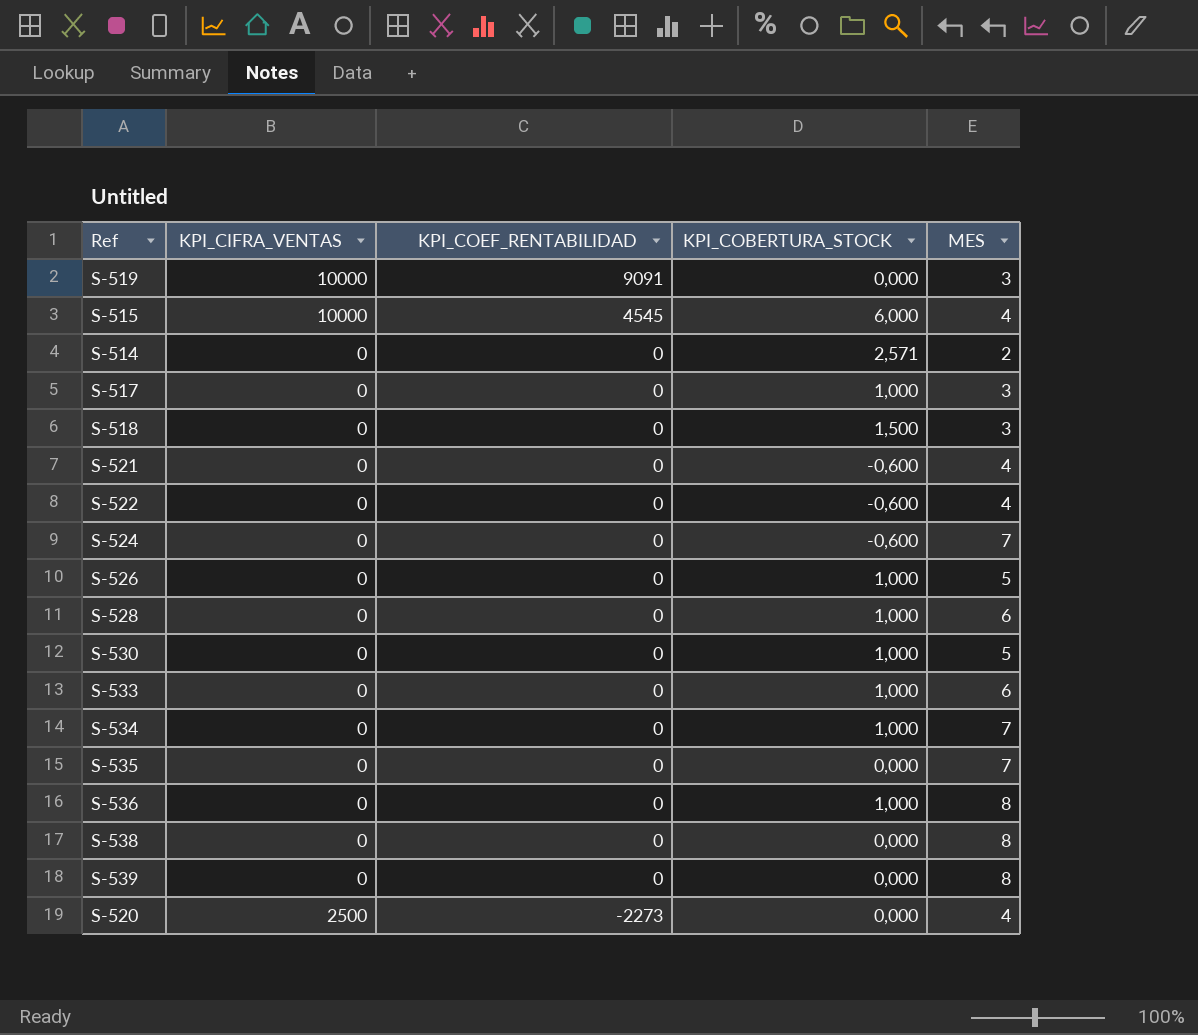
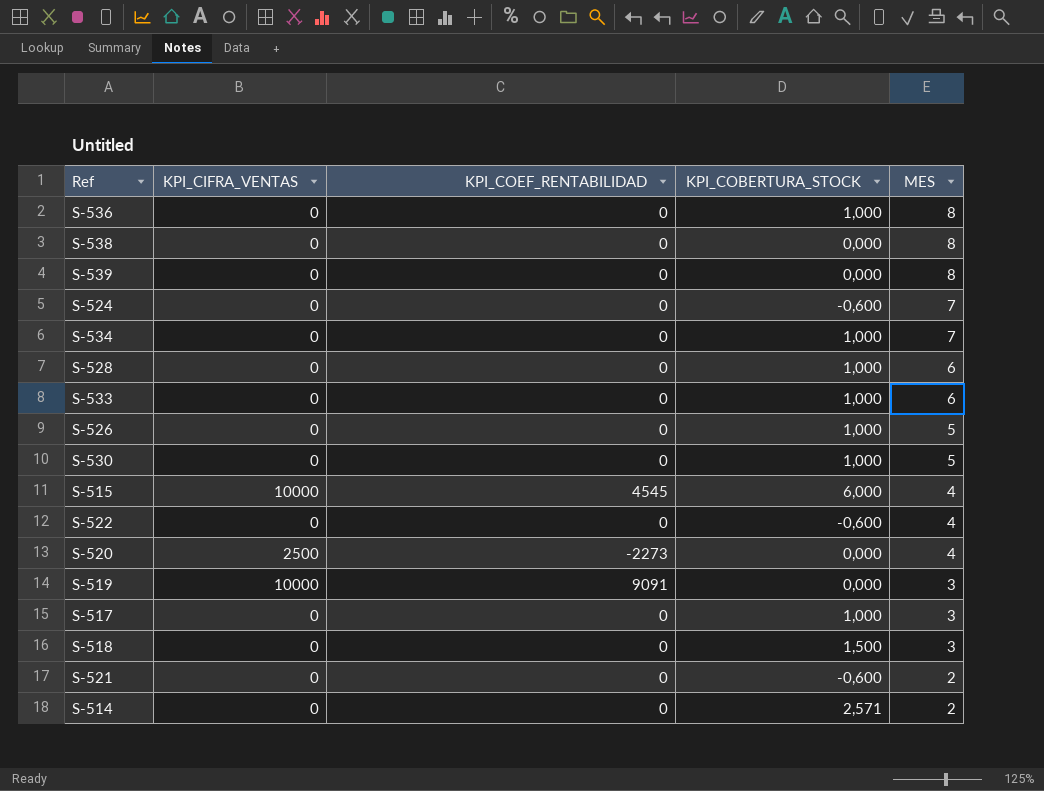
row order: KPI_COEF_RENTABILIDAD descending -> MES descending
row S-535: 0 | 0 | 0,000 | 7 -> none
S-521 | MES: 4 -> 2

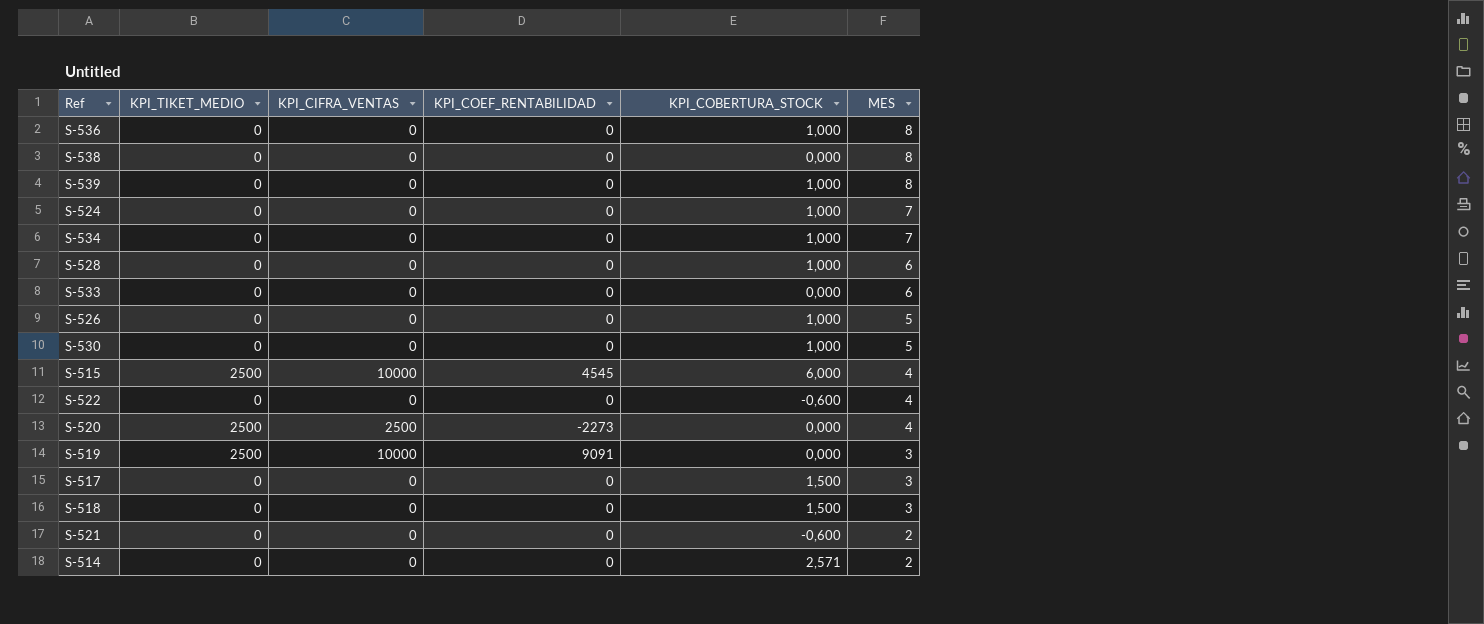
column KPI_TIKET_MEDIO | position: none -> 2
S-539 | KPI_COBERTURA_STOCK: 0,000 -> 1,000
S-524 | KPI_COBERTURA_STOCK: -0,600 -> 1,000
S-533 | KPI_COBERTURA_STOCK: 1,000 -> 0,000
S-517 | KPI_COBERTURA_STOCK: 1,000 -> 1,500

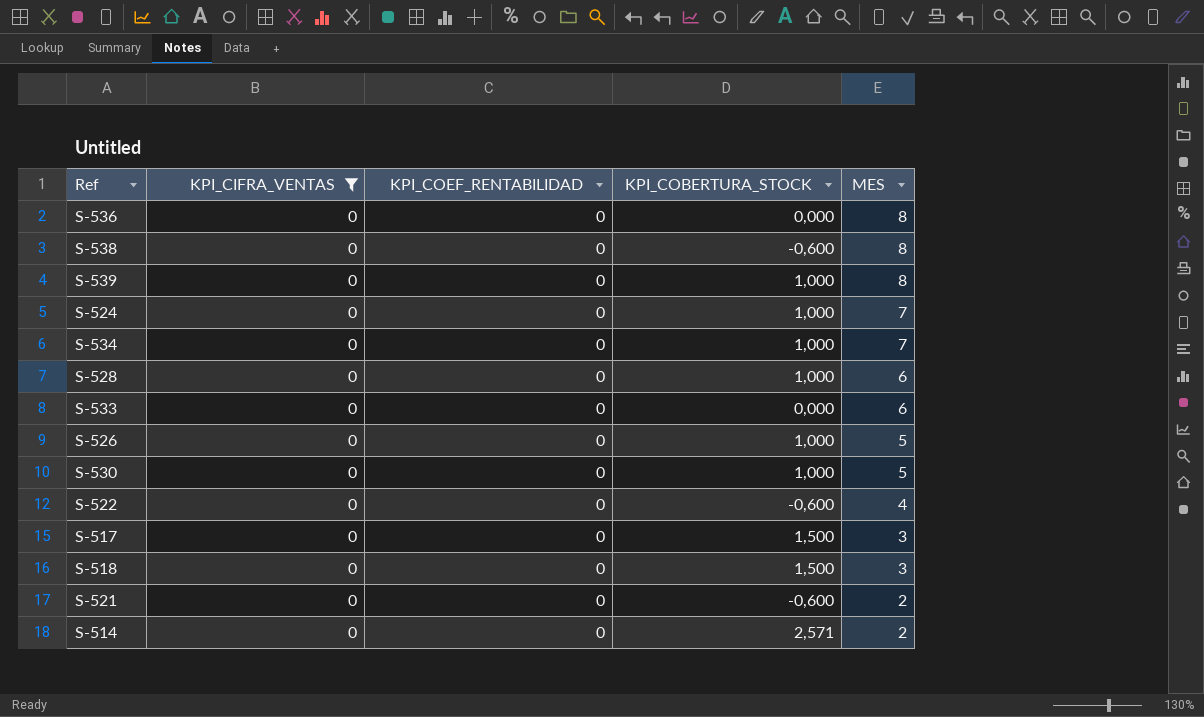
filter: none -> KPI_CIFRA_VENTAS = 0
column KPI_TIKET_MEDIO | position: 2 -> none
S-536 | KPI_COBERTURA_STOCK: 1,000 -> 0,000
S-538 | KPI_COBERTURA_STOCK: 0,000 -> -0,600

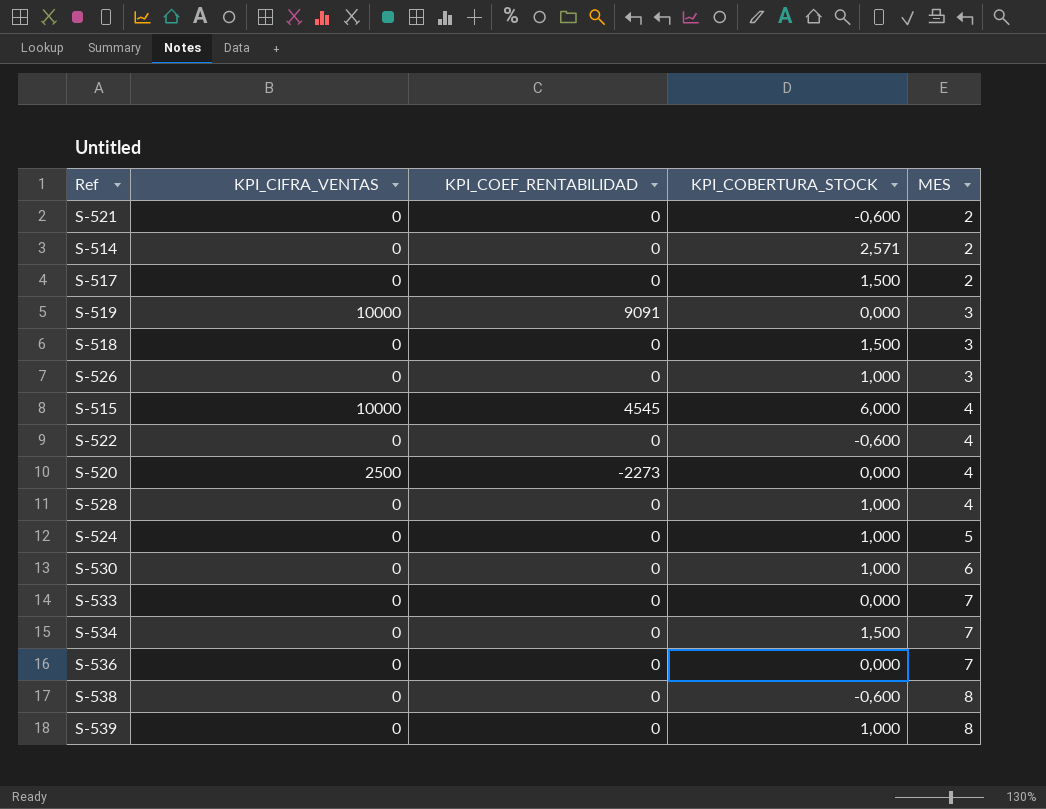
filter: KPI_CIFRA_VENTAS = 0 -> none
row order: MES descending -> MES ascending
S-517 | MES: 3 -> 2
S-526 | MES: 5 -> 3
S-528 | MES: 6 -> 4
S-524 | MES: 7 -> 5
S-530 | MES: 5 -> 6
S-533 | MES: 6 -> 7
S-534 | KPI_COBERTURA_STOCK: 1,000 -> 1,500
S-536 | MES: 8 -> 7

